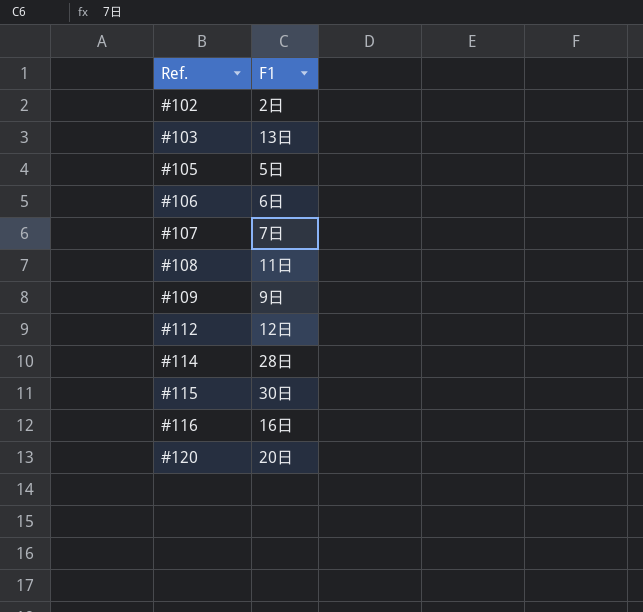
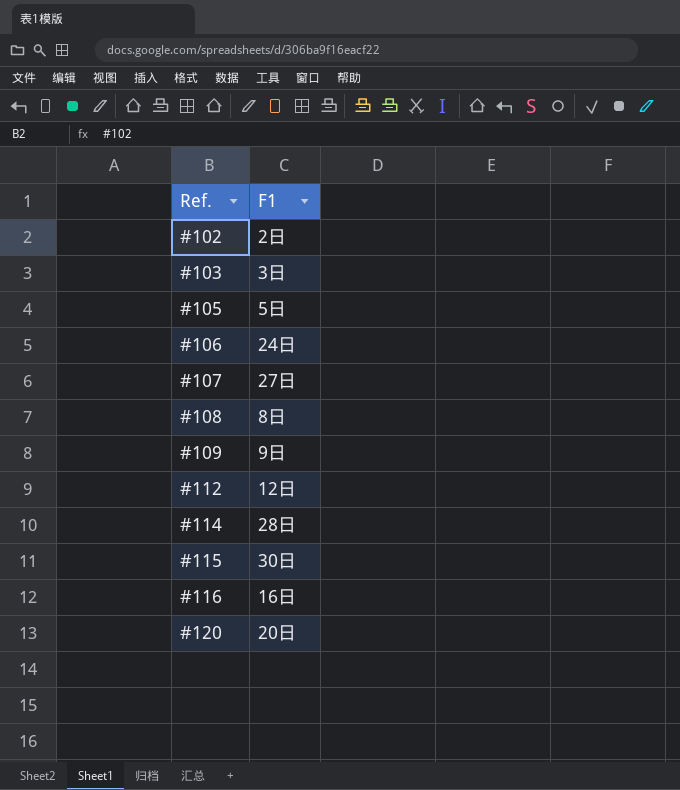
#103 | F1: 13日 -> 3日
#106 | F1: 6日 -> 24日
#107 | F1: 7日 -> 27日
#108 | F1: 11日 -> 8日

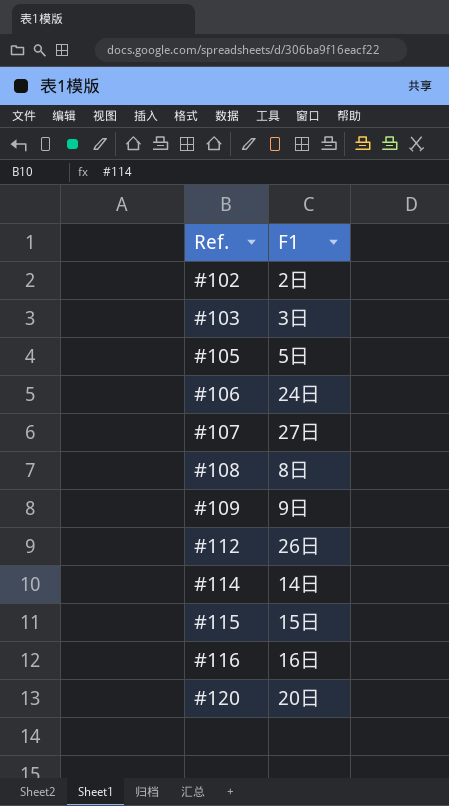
#112 | F1: 12日 -> 26日
#114 | F1: 28日 -> 14日
#115 | F1: 30日 -> 15日

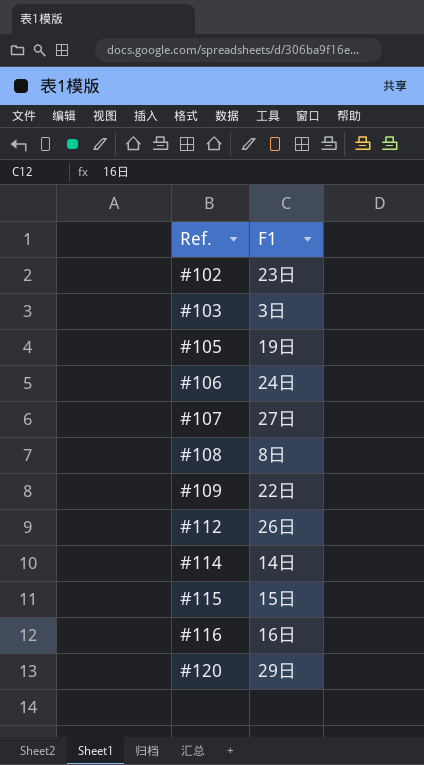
#102 | F1: 2日 -> 23日
#105 | F1: 5日 -> 19日
#109 | F1: 9日 -> 22日
#120 | F1: 20日 -> 29日

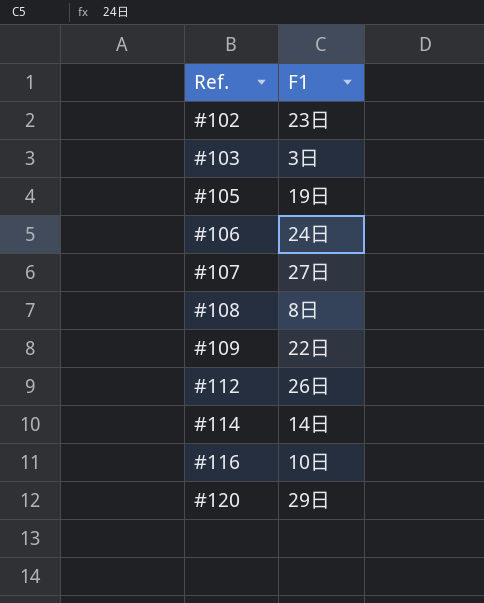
row #115: 15日 -> none
#116 | F1: 16日 -> 10日

